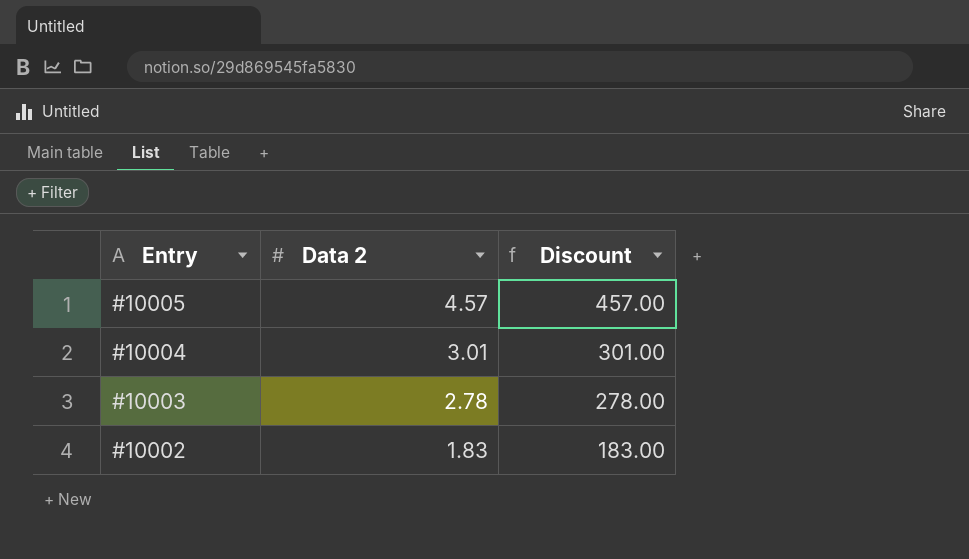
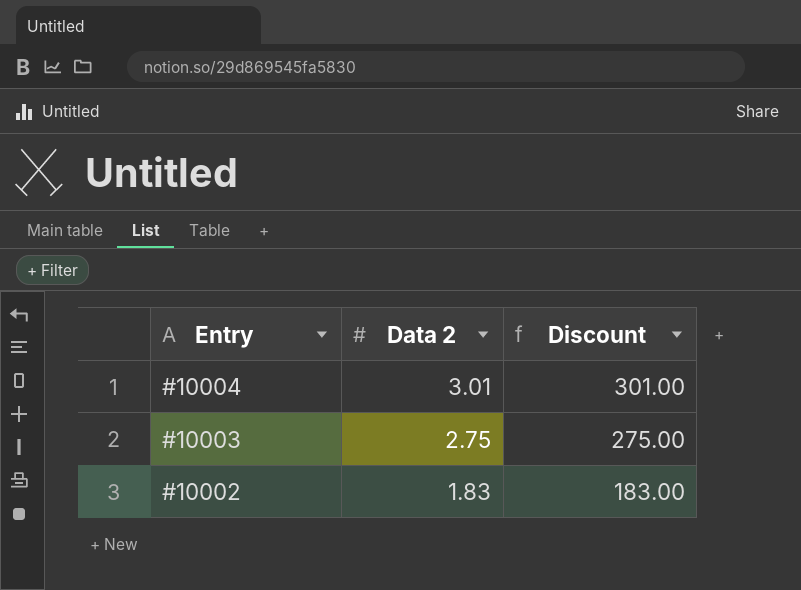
row #10005: 4.57 | 457.00 -> none
#10003 | Data 2: 2.78 -> 2.75
#10003 | Discount: 278.00 -> 275.00

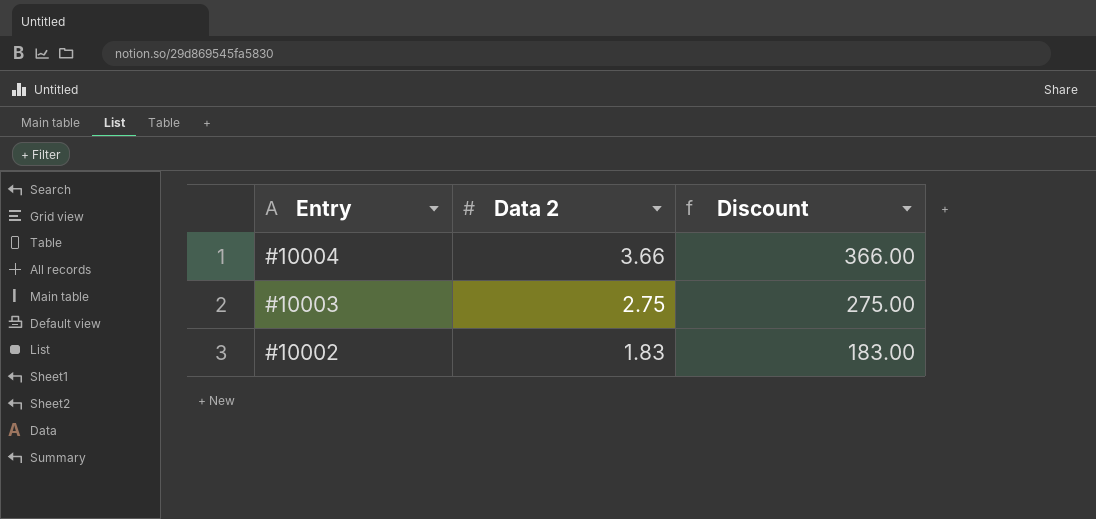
#10004 | Data 2: 3.01 -> 3.66
#10004 | Discount: 301.00 -> 366.00

